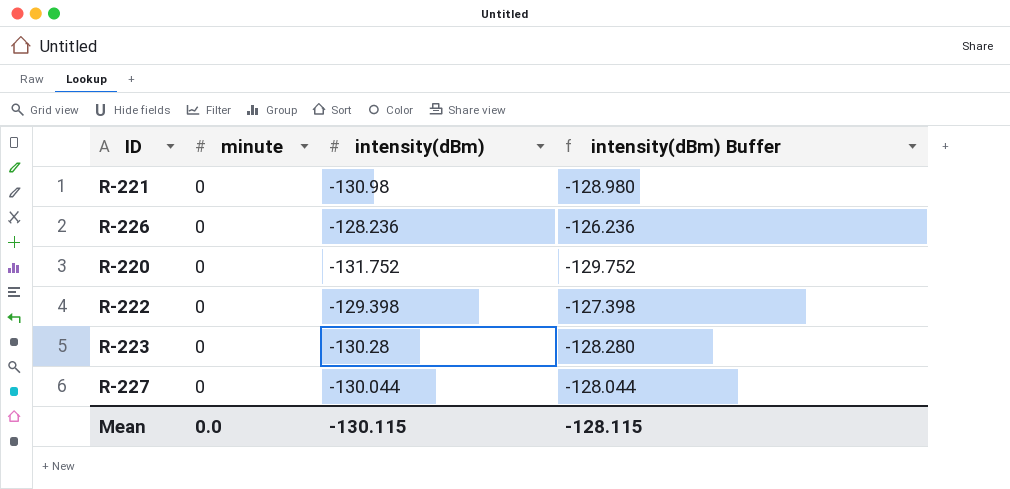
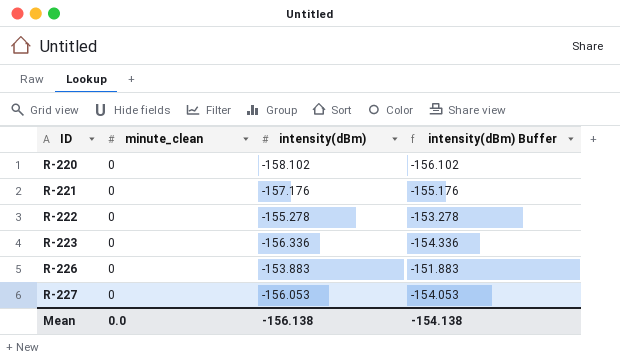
row order: none -> ID ascending
column name: minute -> minute_clean
R-220 | intensity(dBm): -131.752 -> -158.102
R-220 | intensity(dBm) Buffer: -129.752 -> -156.102
R-221 | intensity(dBm): -130.98 -> -157.176
R-221 | intensity(dBm) Buffer: -128.980 -> -155.176
R-222 | intensity(dBm): -129.398 -> -155.278
R-222 | intensity(dBm) Buffer: -127.398 -> -153.278
R-223 | intensity(dBm): -130.28 -> -156.336
R-223 | intensity(dBm) Buffer: -128.280 -> -154.336
R-226 | intensity(dBm): -128.236 -> -153.883
R-226 | intensity(dBm) Buffer: -126.236 -> -151.883
R-227 | intensity(dBm): -130.044 -> -156.053
R-227 | intensity(dBm) Buffer: -128.044 -> -154.053
Mean | intensity(dBm): -130.115 -> -156.138
Mean | intensity(dBm) Buffer: -128.115 -> -154.138

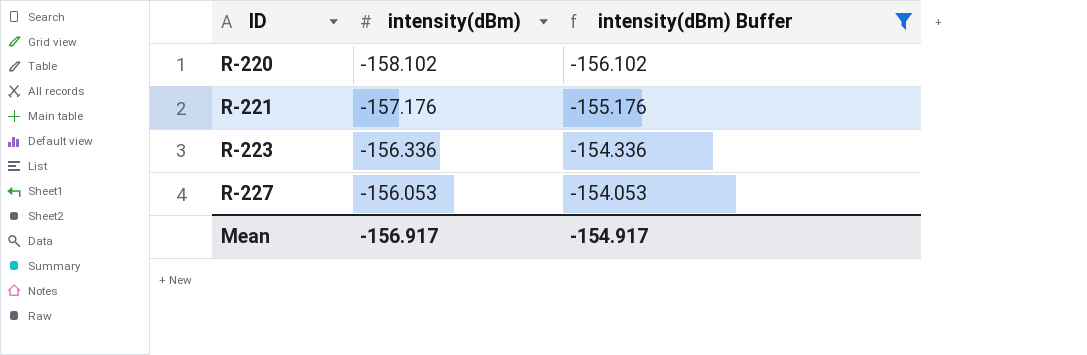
filter: none -> intensity(dBm) Buffer <= -154.053
column minute_clean | position: 2 -> none
Mean | intensity(dBm): -156.138 -> -156.917
Mean | intensity(dBm) Buffer: -154.138 -> -154.917

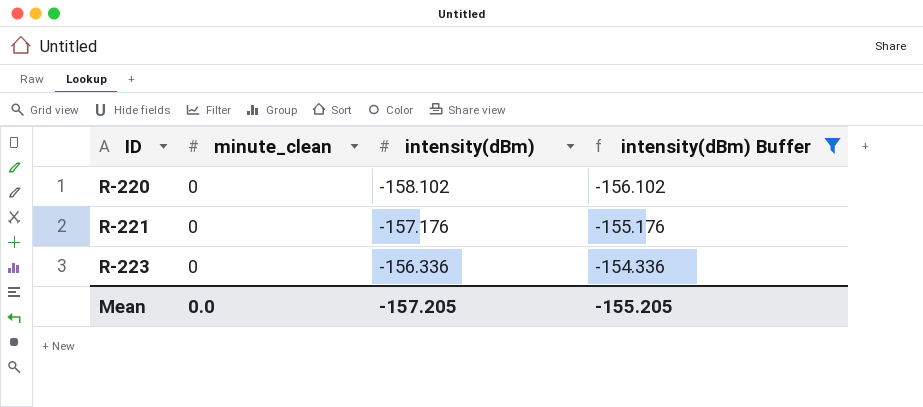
column minute_clean | position: none -> 2
row R-227: -156.053 | -154.053 -> none
Mean | intensity(dBm): -156.917 -> -157.205
Mean | intensity(dBm) Buffer: -154.917 -> -155.205

